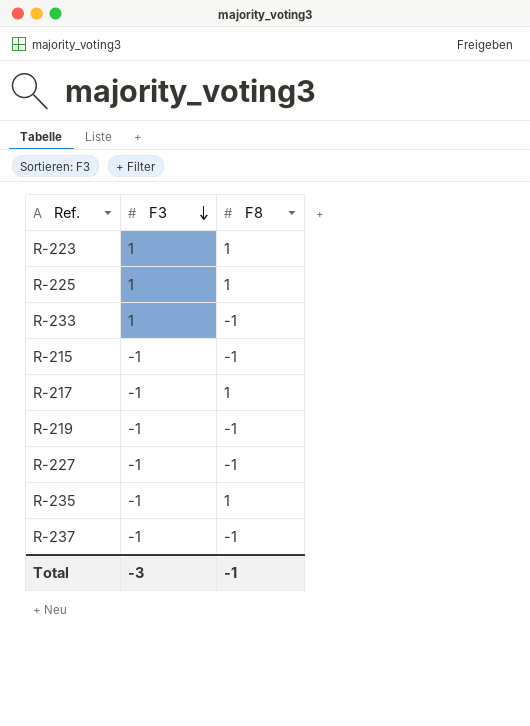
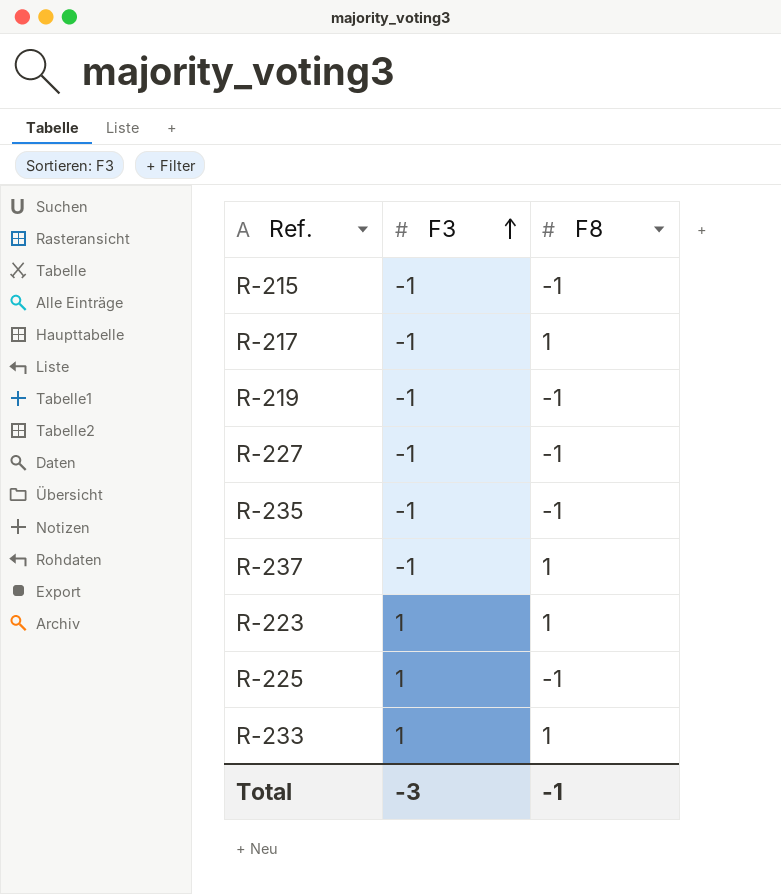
row order: F3 descending -> F3 ascending
R-235 | F8: 1 -> -1
R-237 | F8: -1 -> 1
R-225 | F8: 1 -> -1
R-233 | F8: -1 -> 1

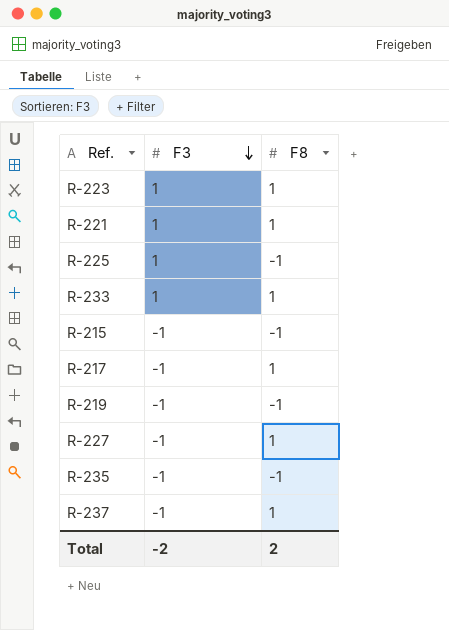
row order: F3 ascending -> F3 descending
row R-221: none -> 1 | 1
R-227 | F8: -1 -> 1
Total | F3: -3 -> -2
Total | F8: -1 -> 2

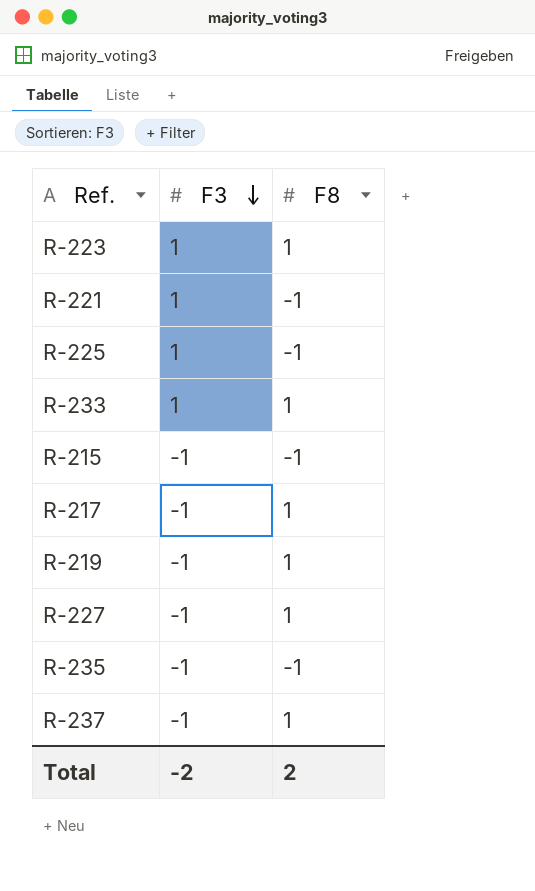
R-221 | F8: 1 -> -1
R-219 | F8: -1 -> 1

